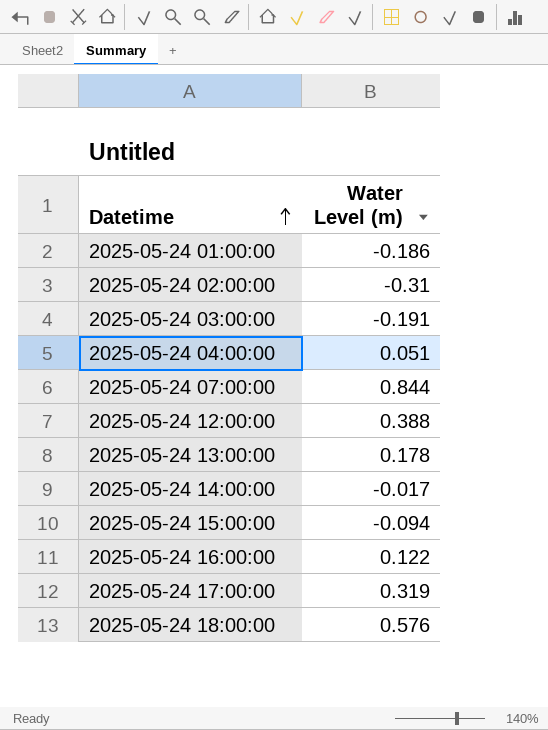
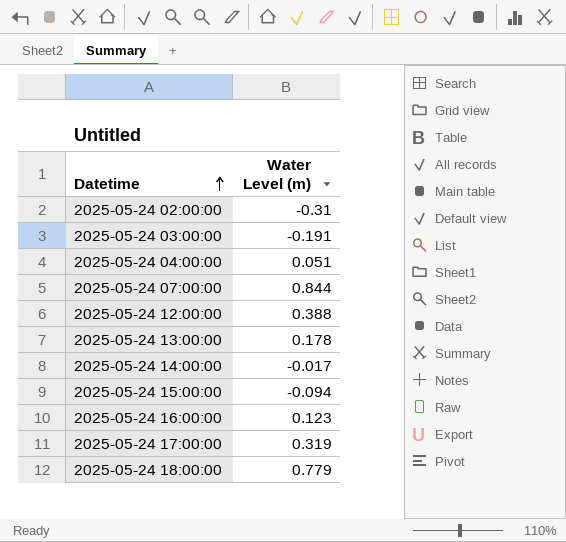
row 2025-05-24 01:00:00: -0.186 -> none
2025-05-24 16:00:00 | Water Level (m): 0.122 -> 0.123
2025-05-24 18:00:00 | Water Level (m): 0.576 -> 0.779

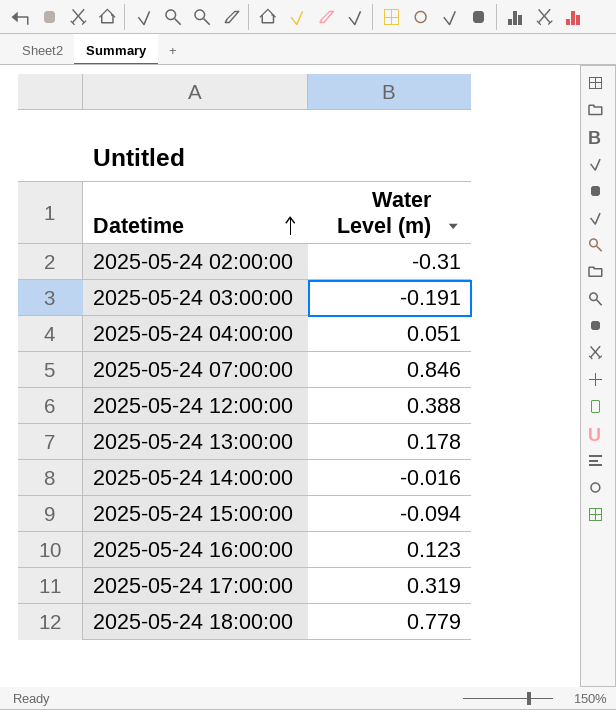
2025-05-24 07:00:00 | Water Level (m): 0.844 -> 0.846
2025-05-24 14:00:00 | Water Level (m): -0.017 -> -0.016

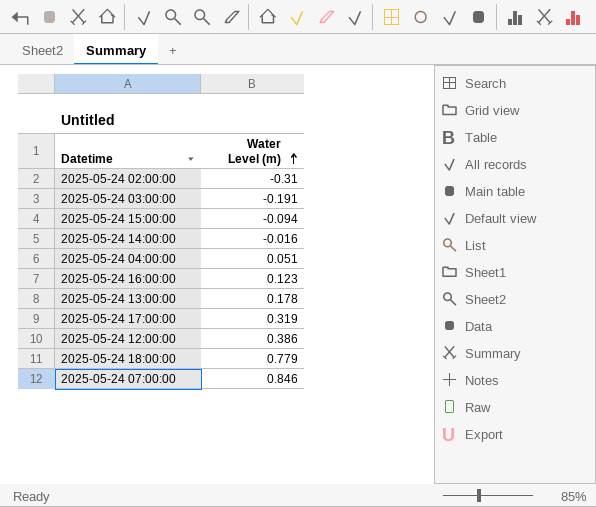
row order: Datetime ascending -> Water Level (m) ascending
2025-05-24 12:00:00 | Water Level (m): 0.388 -> 0.386

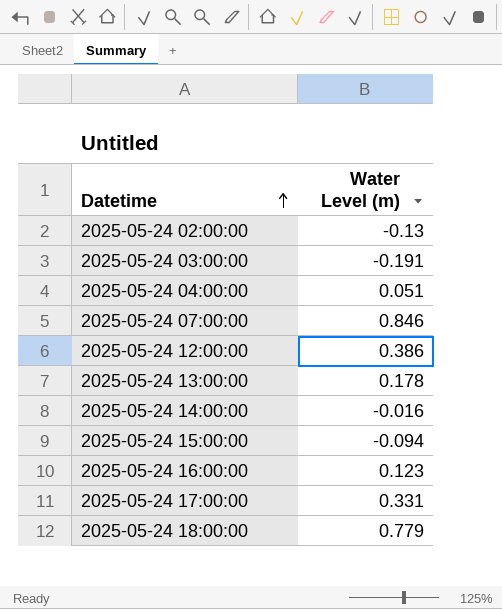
row order: Water Level (m) ascending -> Datetime ascending
2025-05-24 02:00:00 | Water Level (m): -0.31 -> -0.13
2025-05-24 17:00:00 | Water Level (m): 0.319 -> 0.331

